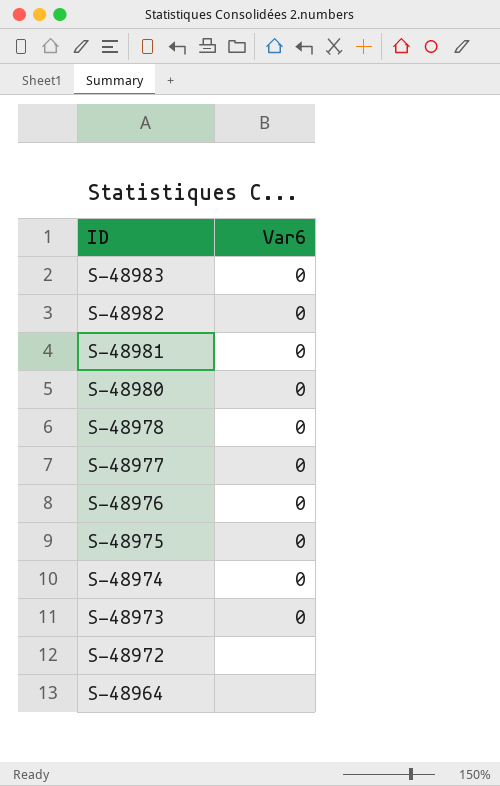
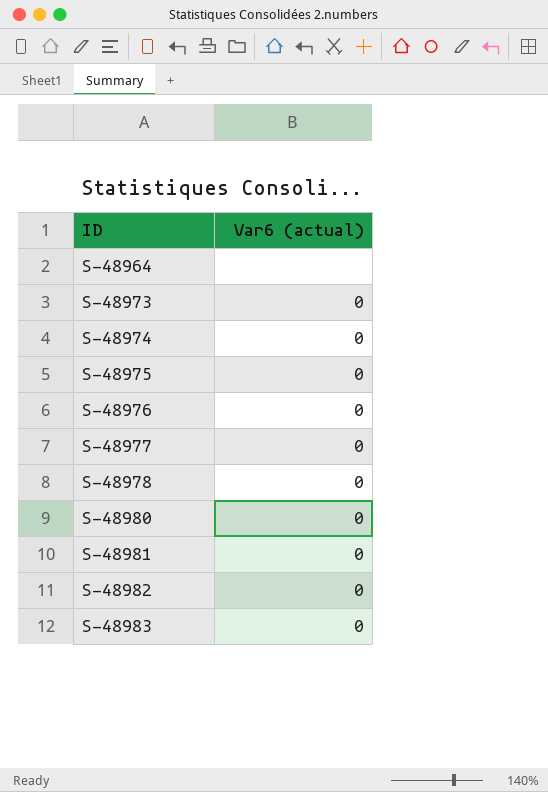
row order: ID descending -> ID ascending
column name: Var6 -> Var6 (actual)
row S-48972: none -> none

